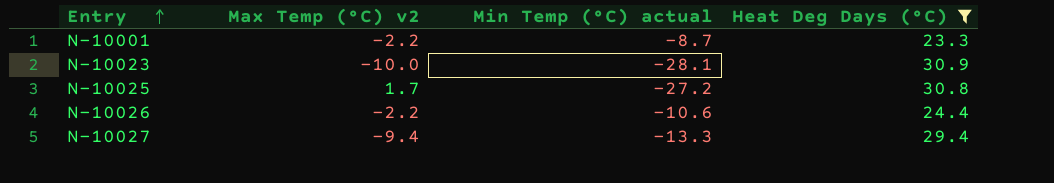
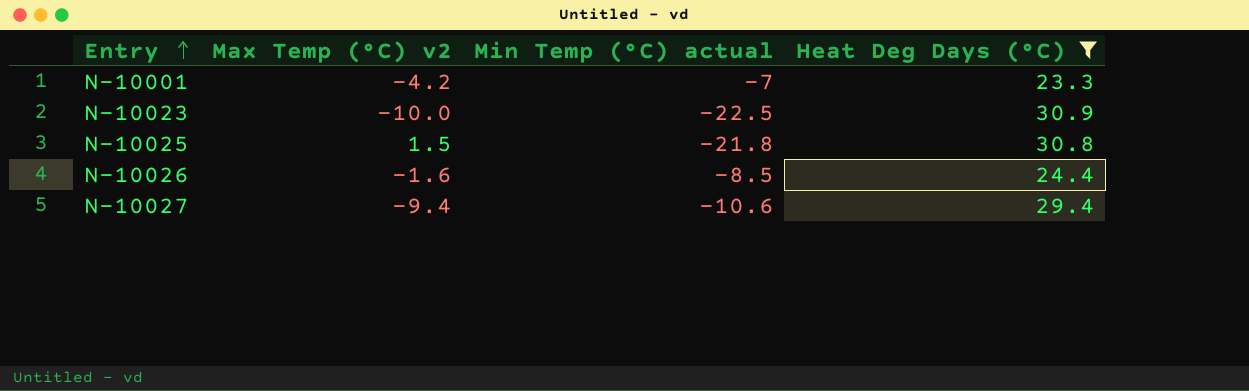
N-10001 | Max Temp (°C) v2: -2.2 -> -4.2
N-10001 | Min Temp (°C) actual: -8.7 -> -7
N-10023 | Min Temp (°C) actual: -28.1 -> -22.5
N-10025 | Max Temp (°C) v2: 1.7 -> 1.5
N-10025 | Min Temp (°C) actual: -27.2 -> -21.8
N-10026 | Max Temp (°C) v2: -2.2 -> -1.6
N-10026 | Min Temp (°C) actual: -10.6 -> -8.5
N-10027 | Min Temp (°C) actual: -13.3 -> -10.6

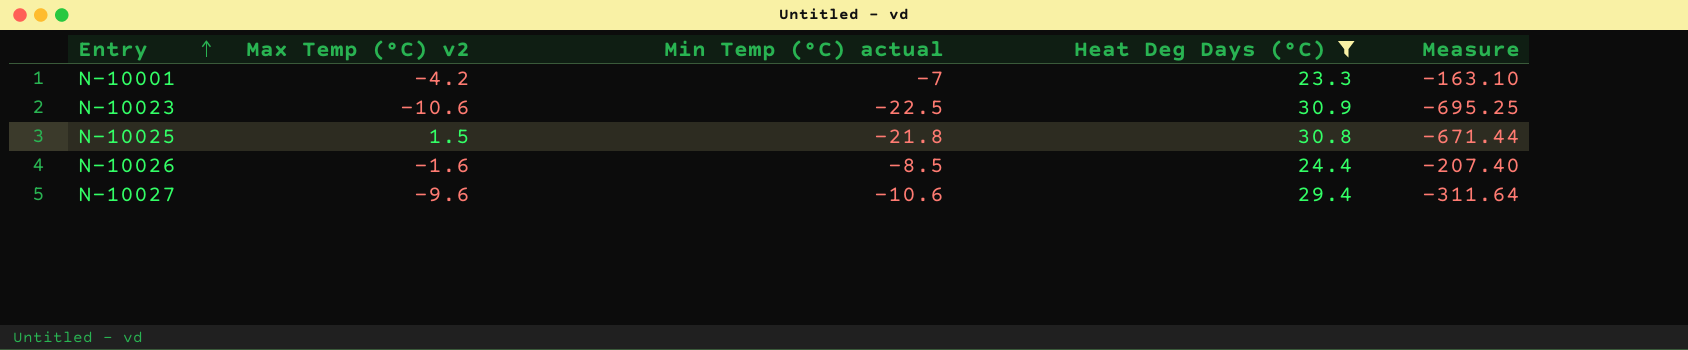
column Measure | formula: none -> [Min Temp (°C) actual] * [Heat Deg Days (°C)]
N-10023 | Max Temp (°C) v2: -10.0 -> -10.6
N-10027 | Max Temp (°C) v2: -9.4 -> -9.6

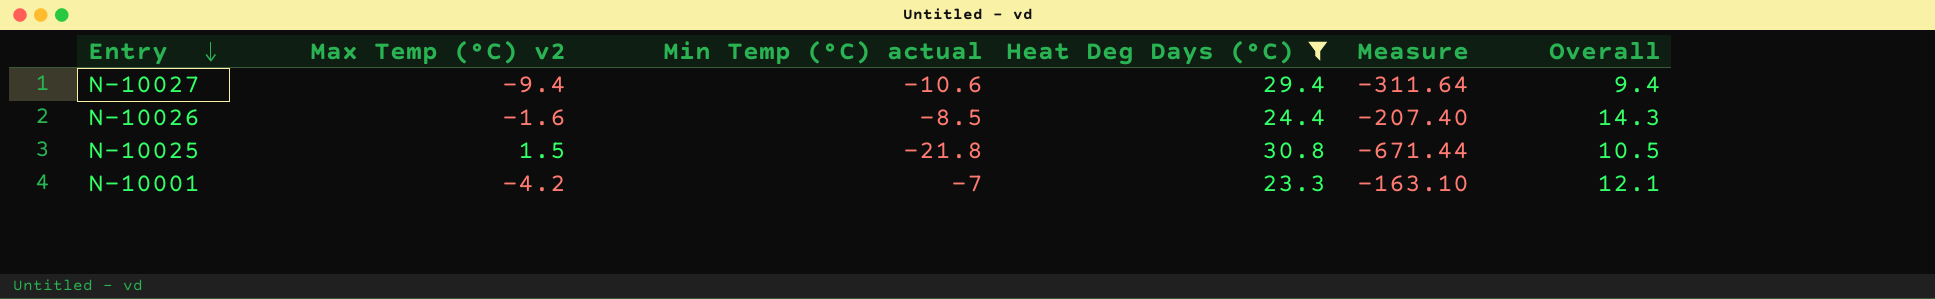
row order: Entry ascending -> Entry descending
column Overall | formula: none -> [Max Temp (°C) v2] + [Min Temp (°C) actual] + [Heat Deg Days (°C)]
row N-10023: -10.6 | -22.5 | 30.9 | -695.25 -> none
N-10027 | Max Temp (°C) v2: -9.6 -> -9.4

